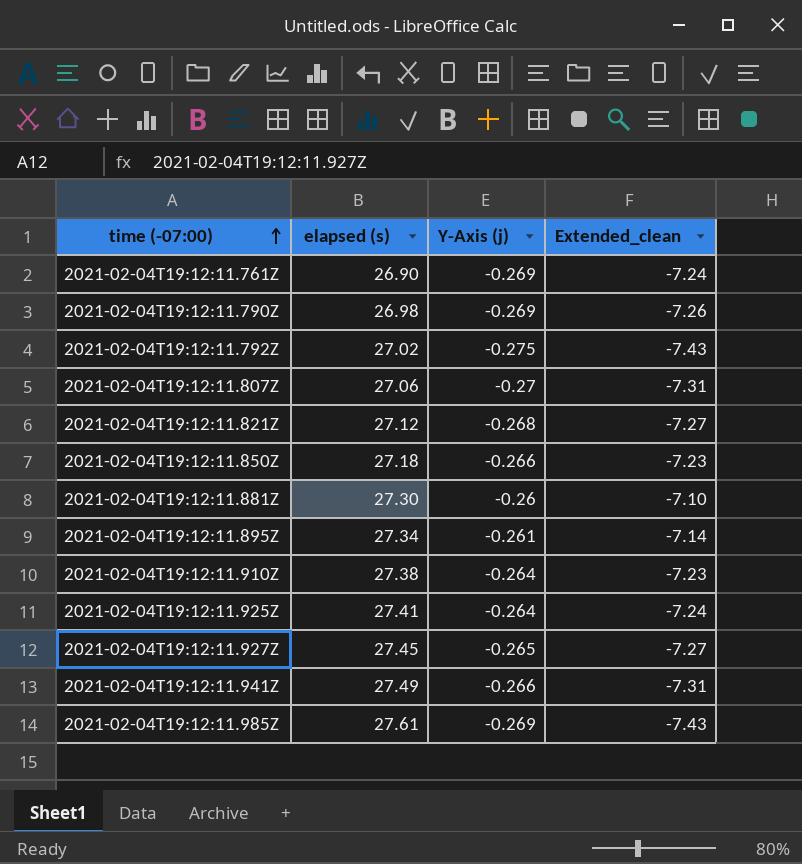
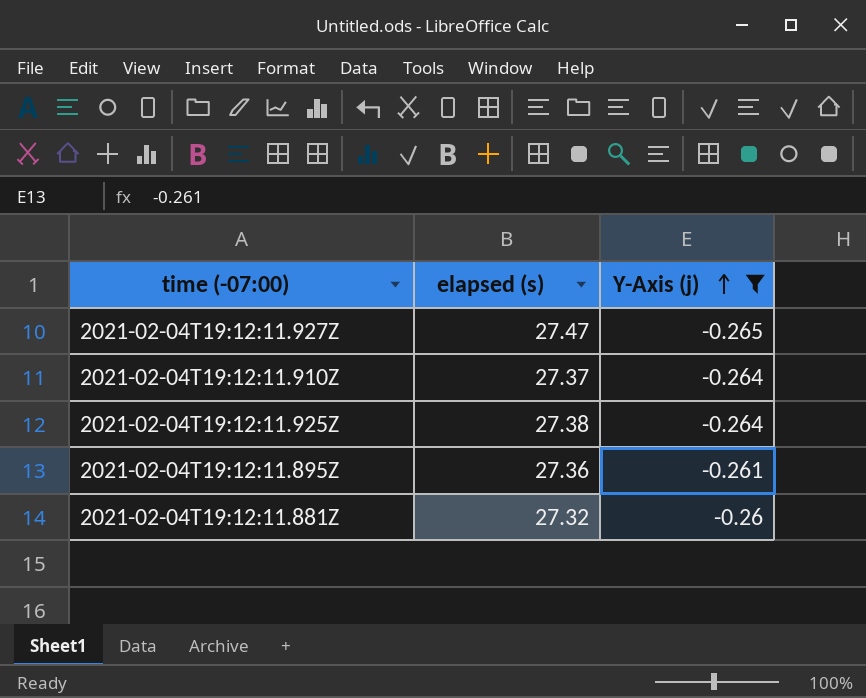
filter: none -> Y-Axis (j) >= -0.265
row order: time (-07:00) ascending -> Y-Axis (j) ascending
column Extended_clean | formula: [elapsed (s)] * [Y-Axis (j)] -> none
2021-02-04T19:12:11.927Z | elapsed (s): 27.45 -> 27.47
2021-02-04T19:12:11.910Z | elapsed (s): 27.38 -> 27.37
2021-02-04T19:12:11.925Z | elapsed (s): 27.41 -> 27.38
2021-02-04T19:12:11.895Z | elapsed (s): 27.34 -> 27.36
2021-02-04T19:12:11.881Z | elapsed (s): 27.30 -> 27.32

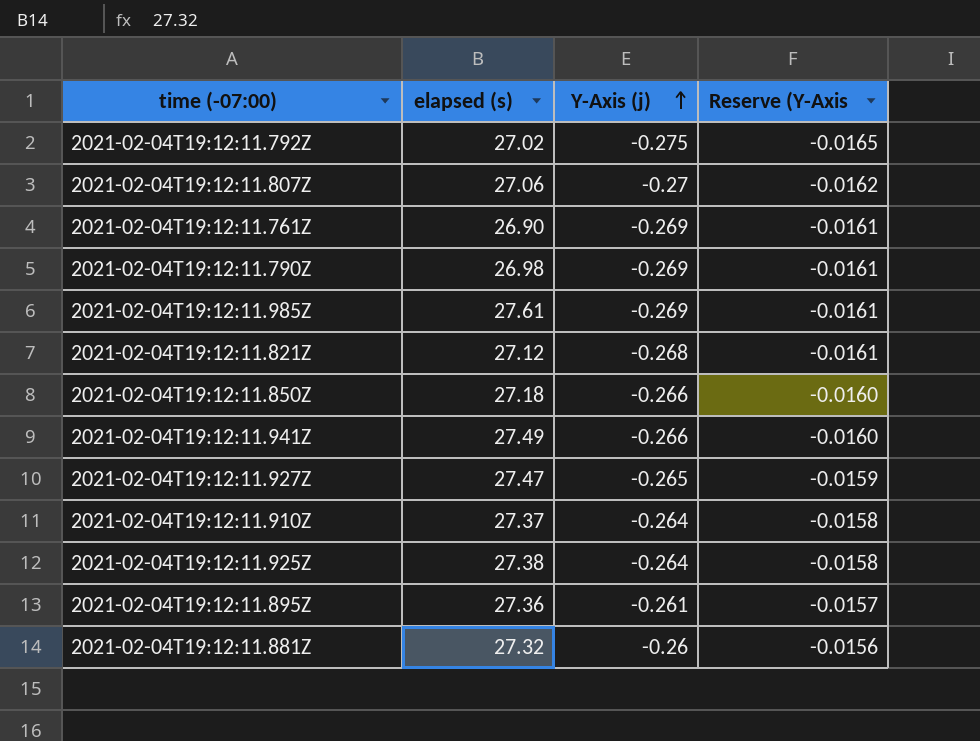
filter: Y-Axis (j) >= -0.265 -> none
column Reserve (Y-Axis | formula: none -> [Y-Axis (j)] * 0.06

